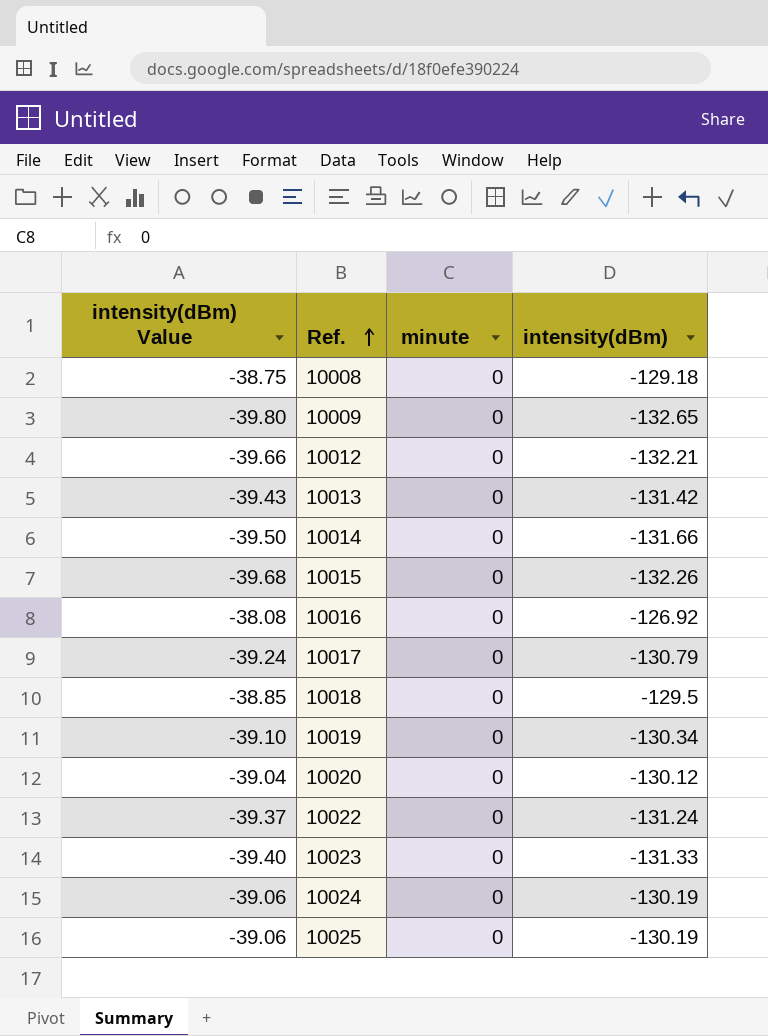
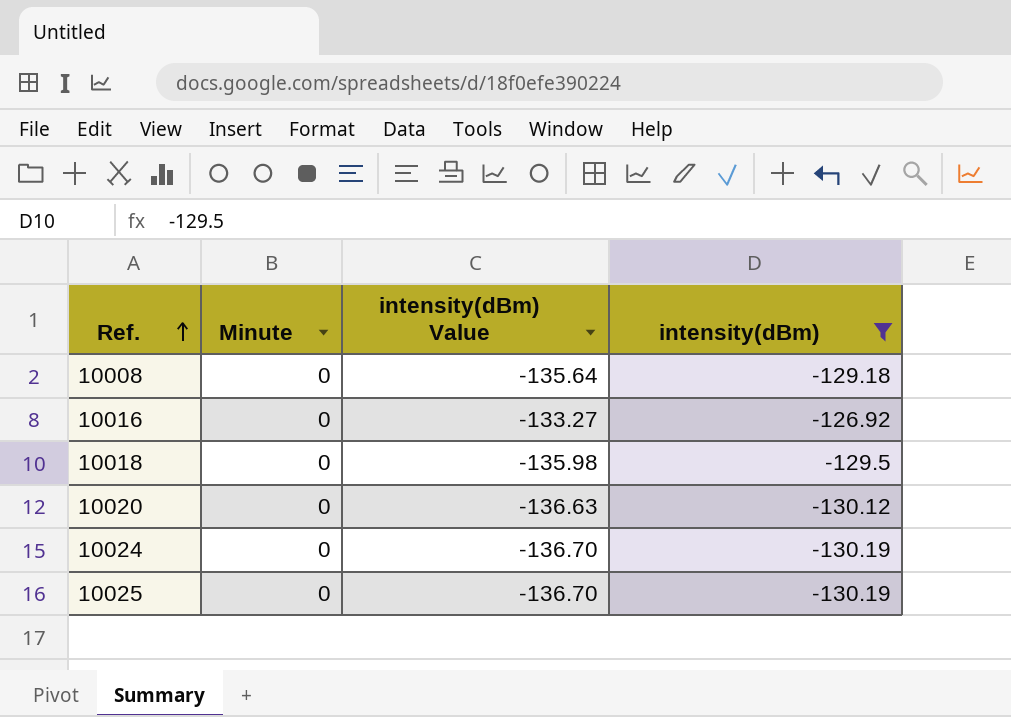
filter: none -> intensity(dBm) >= -130.19
column name: minute -> Minute
column intensity(dBm) Value | formula: [intensity(dBm)] * 0.3 -> [intensity(dBm)] * 1.05
column intensity(dBm) Value | position: 1 -> 3

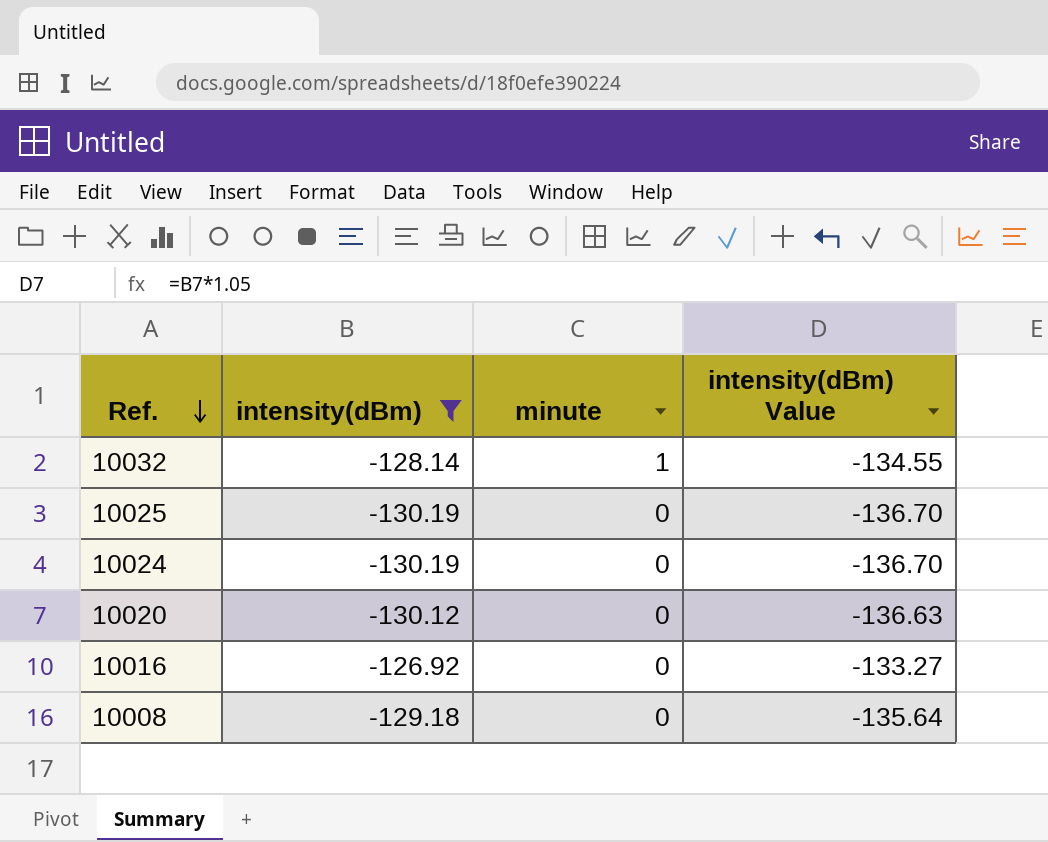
row order: Ref. ascending -> Ref. descending
column intensity(dBm) | position: 4 -> 2
column name: Minute -> minute
row 10018: 0 | -135.98 | -129.5 -> none
row 10032: none -> -128.14 | 1 | -134.55

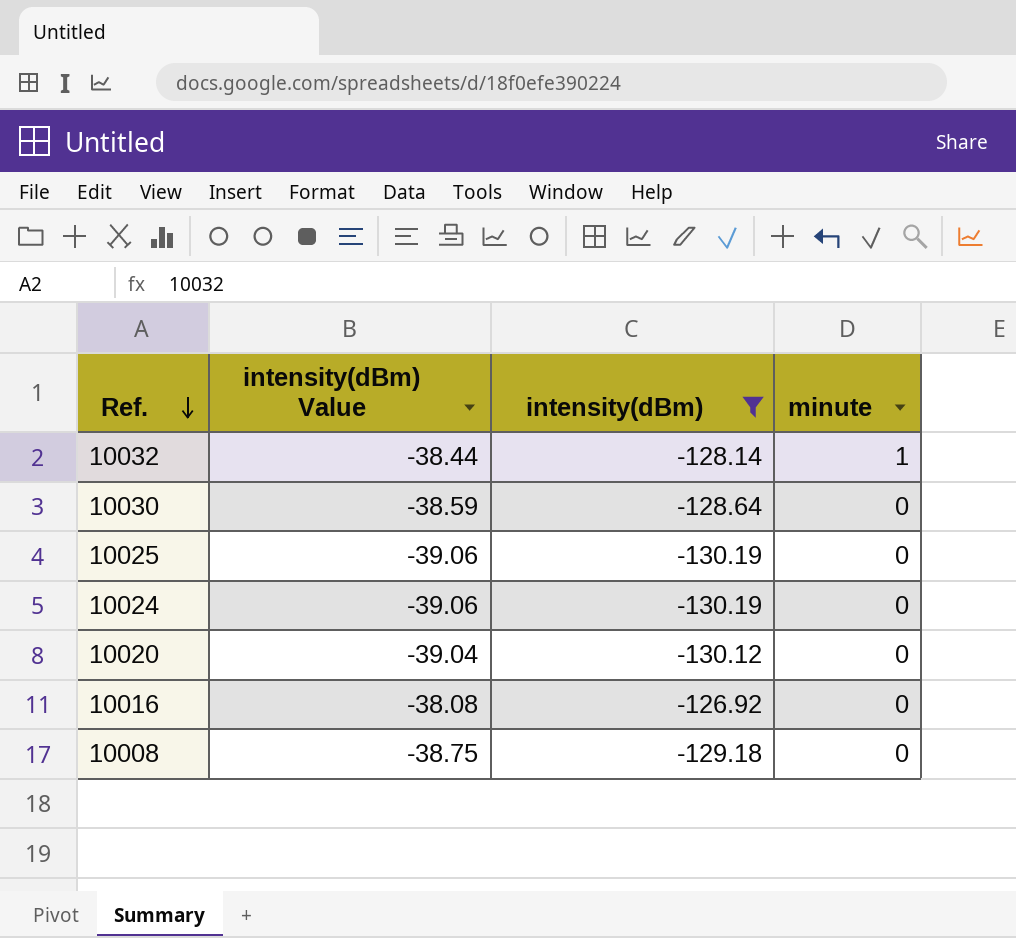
column intensity(dBm) Value | formula: [intensity(dBm)] * 1.05 -> [intensity(dBm)] * 0.3
column intensity(dBm) Value | position: 4 -> 2
row 10030: none -> -38.59 | -128.64 | 0

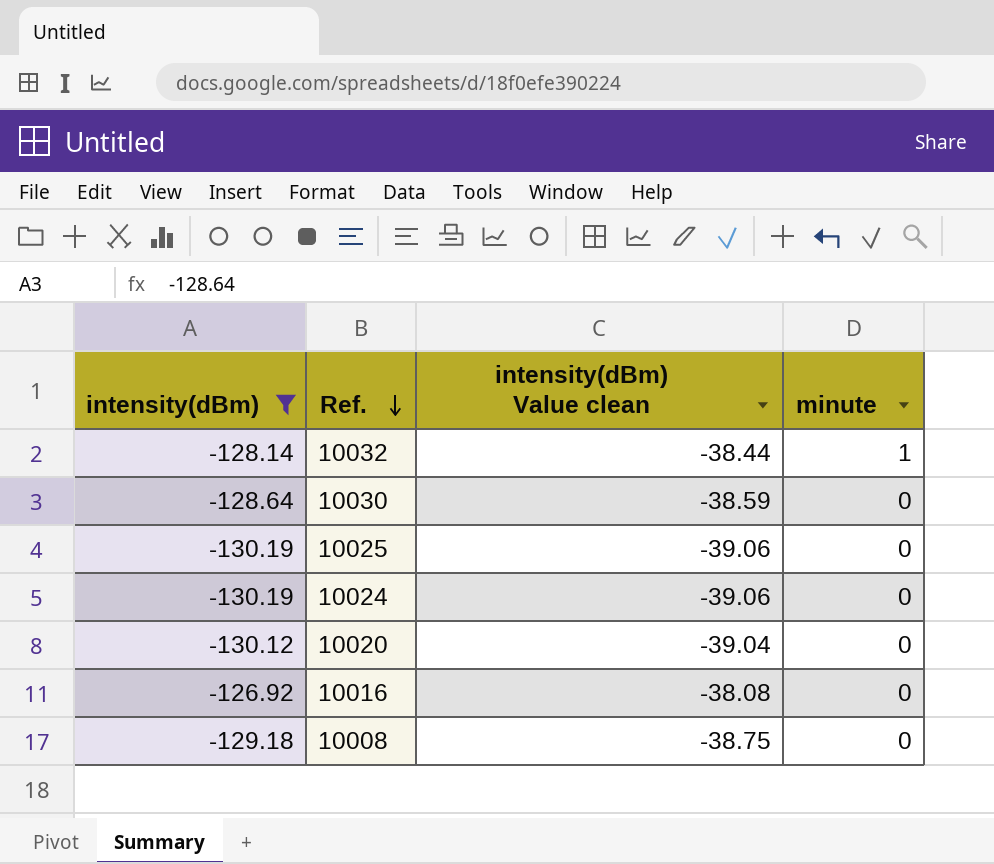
column intensity(dBm) | position: 3 -> 1
column name: intensity(dBm) Value -> intensity(dBm) Value clean

